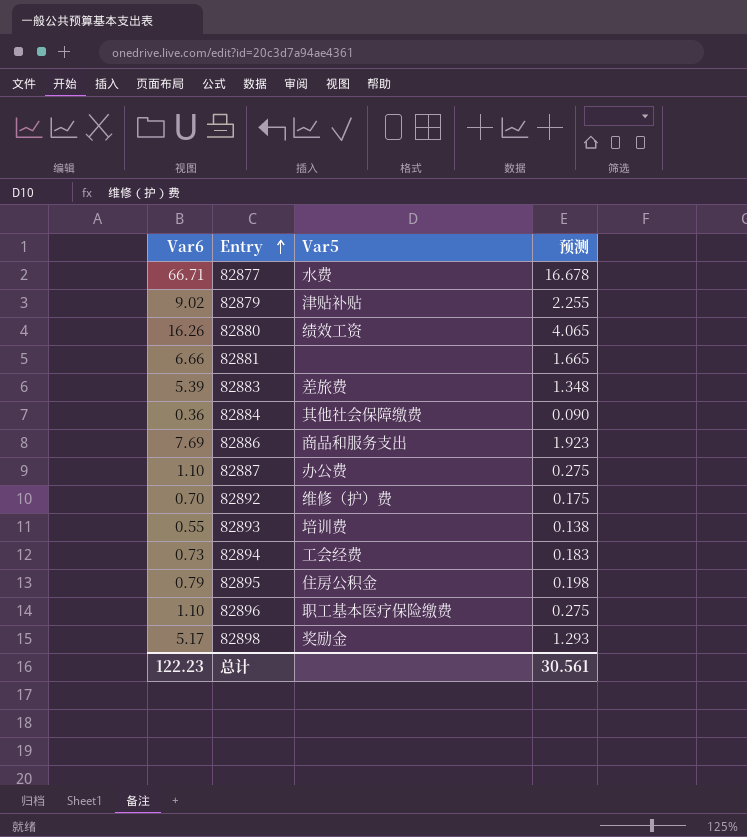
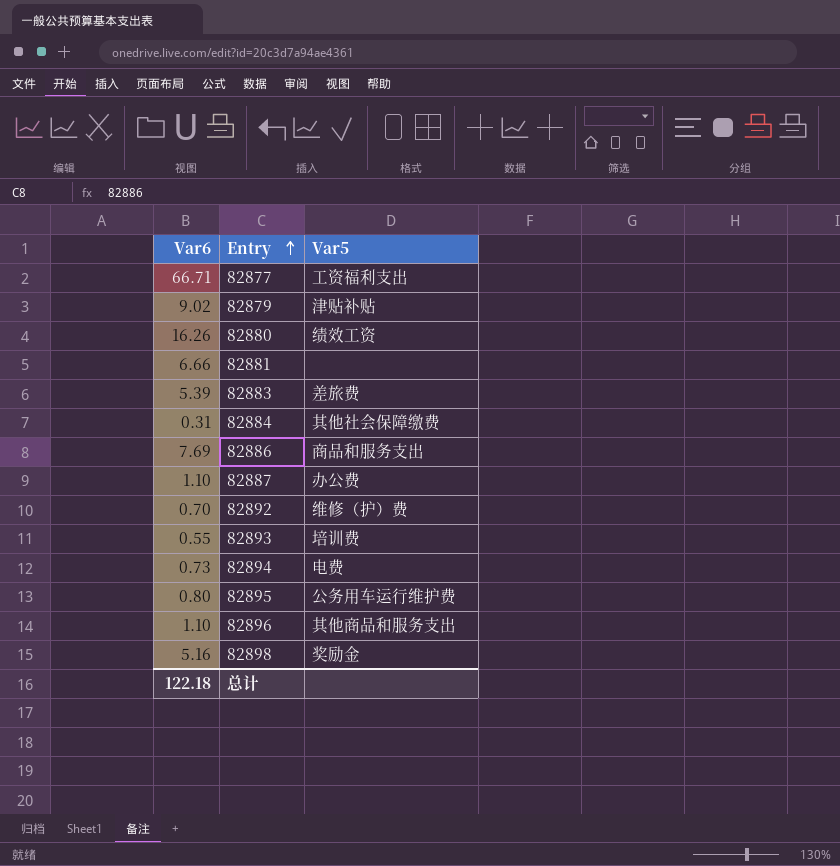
column 预测 | formula: [Var6] * 0.25 -> none
82877 | Var5: 水费 -> 工资福利支出
82884 | Var6: 0.36 -> 0.31
82894 | Var5: 工会经费 -> 电费
82895 | Var6: 0.79 -> 0.80
82895 | Var5: 住房公积金 -> 公务用车运行维护费
82896 | Var5: 职工基本医疗保险缴费 -> 其他商品和服务支出
82898 | Var6: 5.17 -> 5.16
总计 | Var6: 122.23 -> 122.18

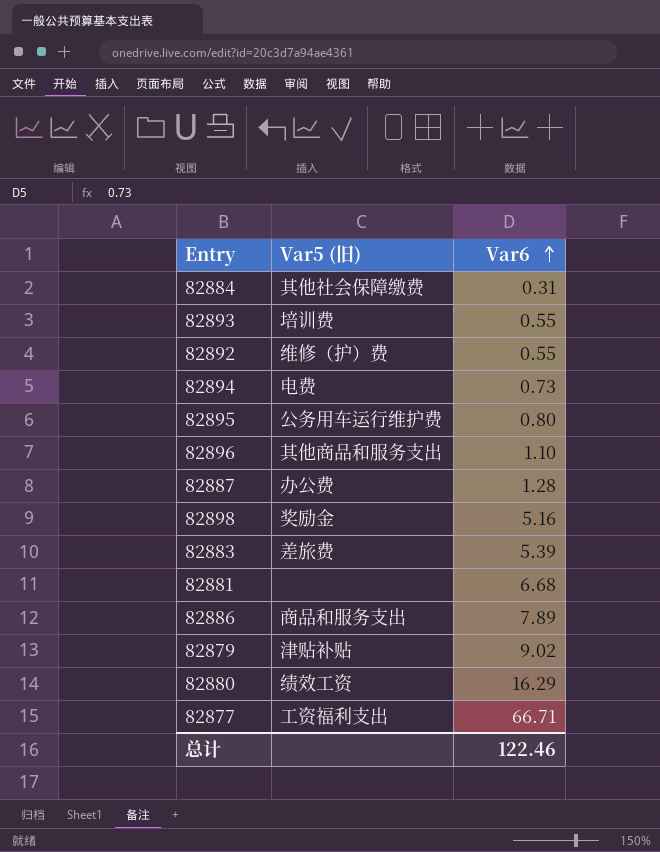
row order: Entry ascending -> Var6 ascending
column name: Var5 -> Var5 (旧)
column Var6 | position: 1 -> 3
82892 | Var6: 0.70 -> 0.55
82887 | Var6: 1.10 -> 1.28
82881 | Var6: 6.66 -> 6.68
82886 | Var6: 7.69 -> 7.89
82880 | Var6: 16.26 -> 16.29
总计 | Var6: 122.18 -> 122.46

